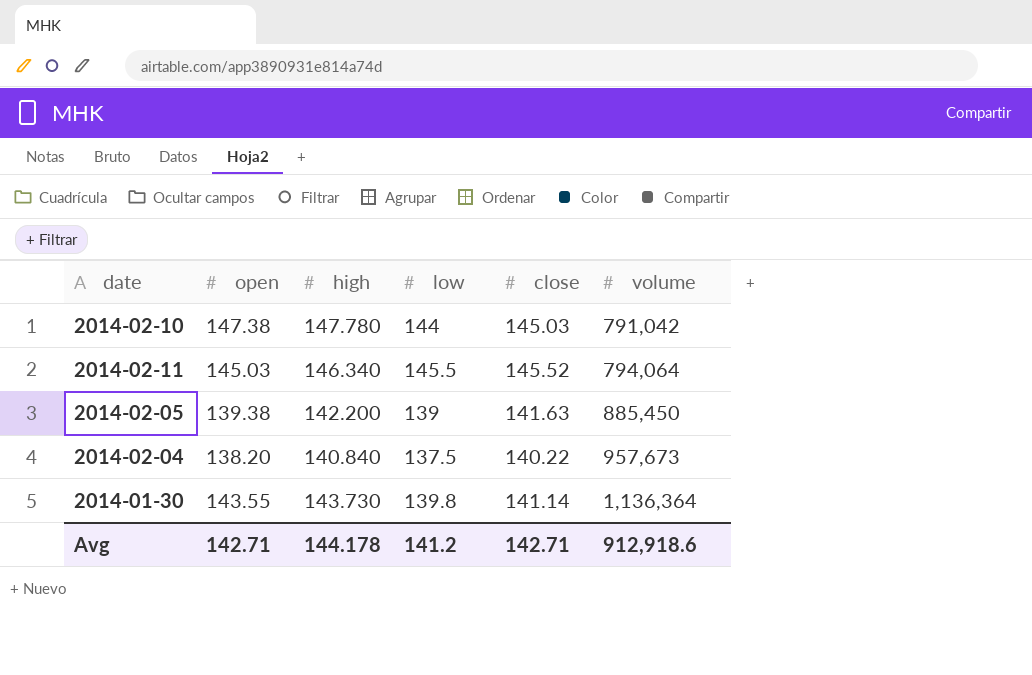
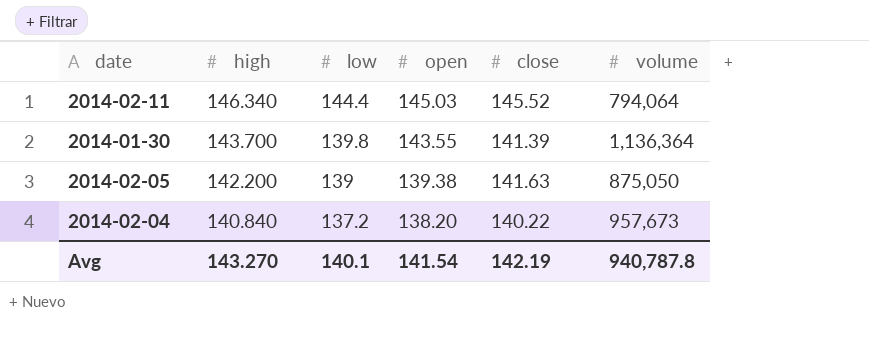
row order: volume ascending -> high descending
column open | position: 2 -> 4
row 2014-02-10: 147.38 | 147.780 | 144 | 145.03 | 791,042 -> none
2014-02-11 | low: 145.5 -> 144.4
2014-01-30 | high: 143.730 -> 143.700
2014-01-30 | close: 141.14 -> 141.39
2014-02-05 | volume: 885,450 -> 875,050
2014-02-04 | low: 137.5 -> 137.2
Avg | high: 144.178 -> 143.270
Avg | low: 141.2 -> 140.1
Avg | open: 142.71 -> 141.54
Avg | close: 142.71 -> 142.19
Avg | volume: 912,918.6 -> 940,787.8

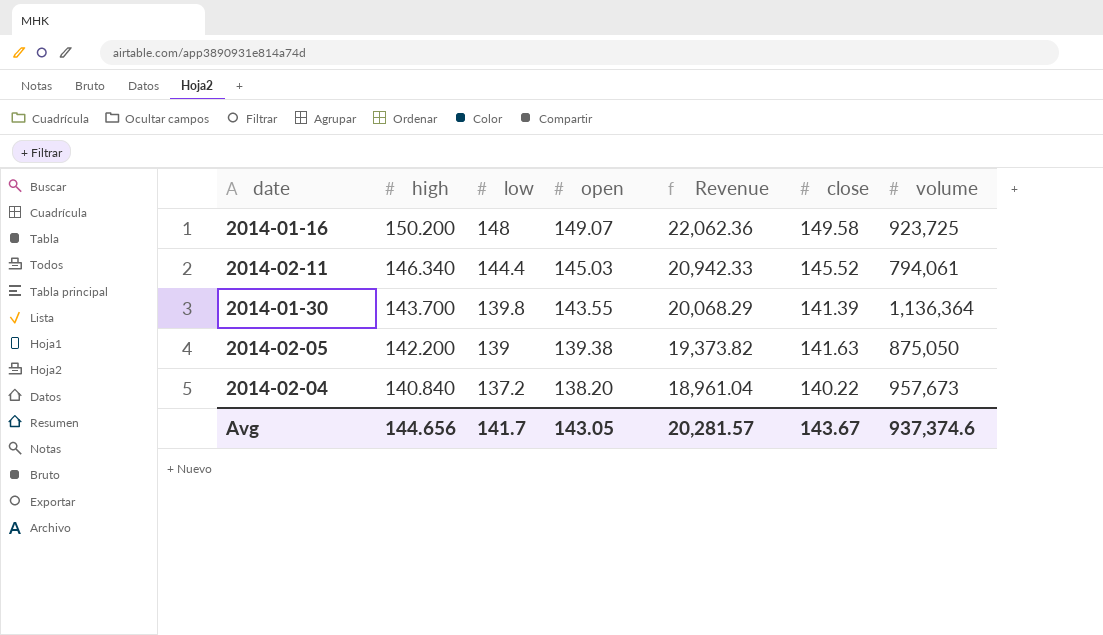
column Revenue | formula: none -> [low] * [open]
row 2014-01-16: none -> 150.200 | 148 | 149.07 | 22,062.36 | 149.58 | 923,725
2014-02-11 | volume: 794,064 -> 794,061
Avg | high: 143.270 -> 144.656
Avg | low: 140.1 -> 141.7
Avg | open: 141.54 -> 143.05
Avg | close: 142.19 -> 143.67
Avg | volume: 940,787.8 -> 937,374.6

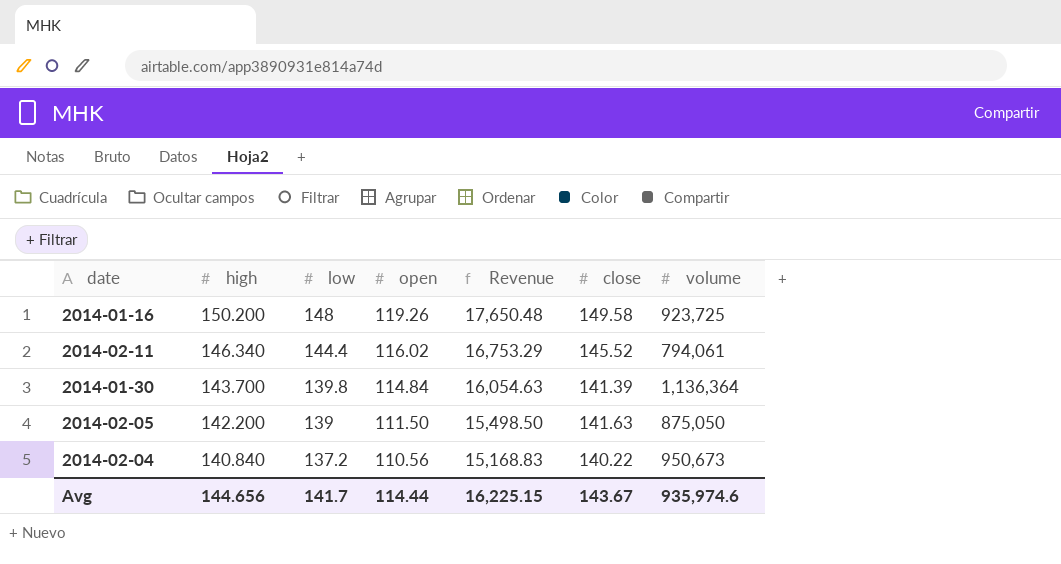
2014-01-16 | open: 149.07 -> 119.26
2014-01-16 | Revenue: 22,062.36 -> 17,650.48
2014-02-11 | open: 145.03 -> 116.02
2014-02-11 | Revenue: 20,942.33 -> 16,753.29
2014-01-30 | open: 143.55 -> 114.84
2014-01-30 | Revenue: 20,068.29 -> 16,054.63
2014-02-05 | open: 139.38 -> 111.50
2014-02-05 | Revenue: 19,373.82 -> 15,498.50
2014-02-04 | open: 138.20 -> 110.56
2014-02-04 | Revenue: 18,961.04 -> 15,168.83
2014-02-04 | volume: 957,673 -> 950,673
Avg | open: 143.05 -> 114.44
Avg | Revenue: 20,281.57 -> 16,225.15
Avg | volume: 937,374.6 -> 935,974.6

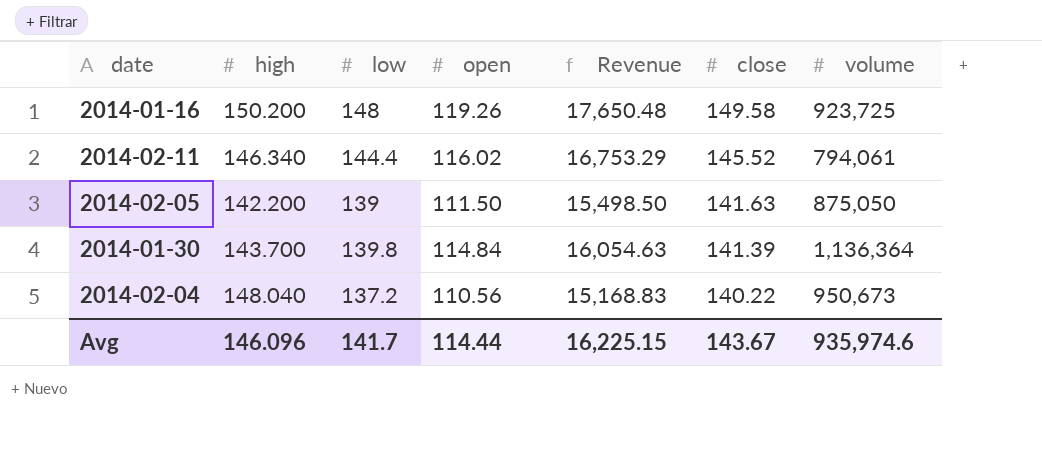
row order: high descending -> close descending
2014-02-04 | high: 140.840 -> 148.040
Avg | high: 144.656 -> 146.096

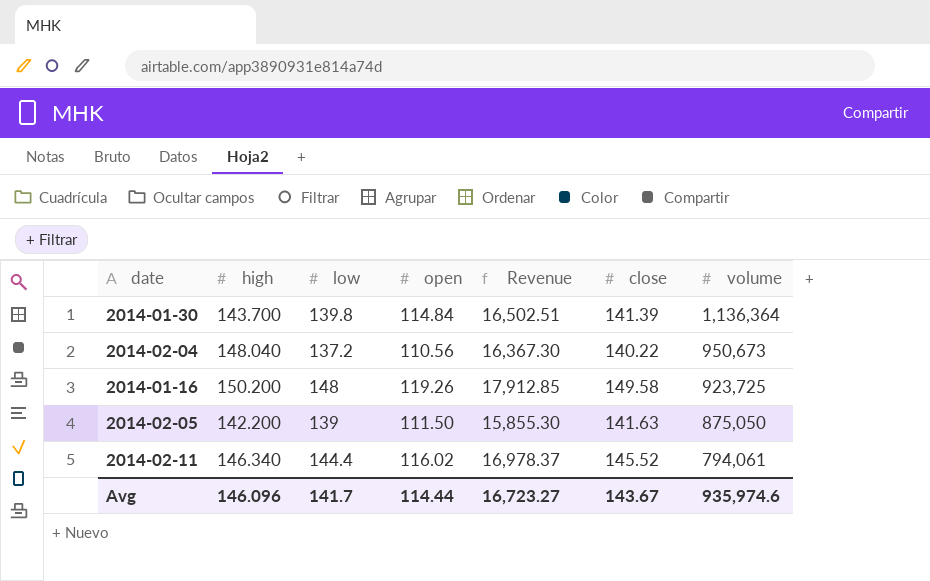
row order: close descending -> volume descending
column Revenue | formula: [low] * [open] -> [high] * [open]
Avg | Revenue: 16,225.15 -> 16,723.27

